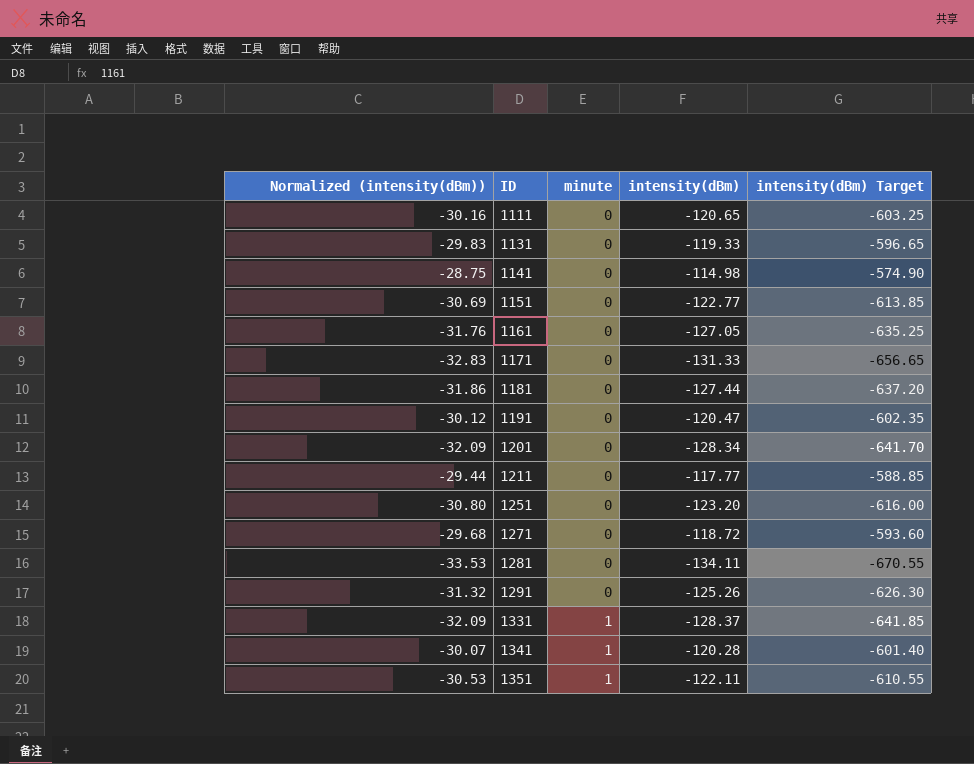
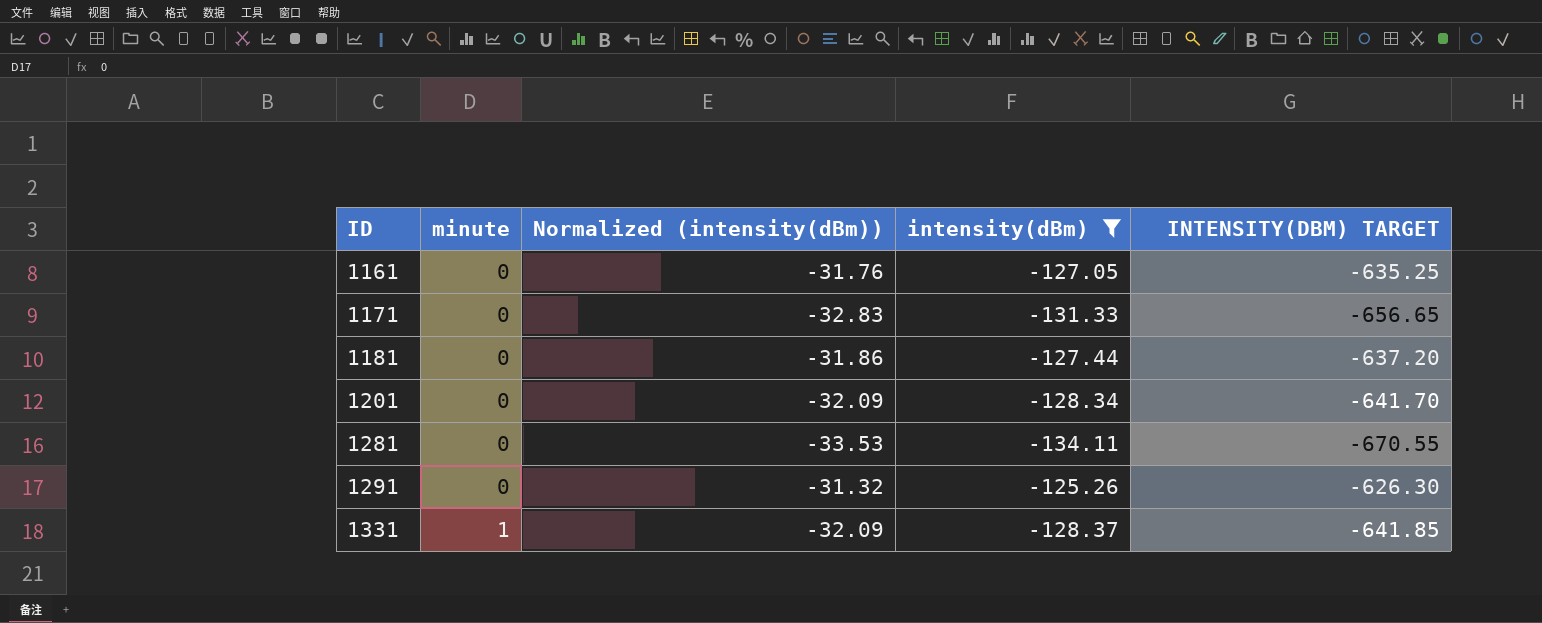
filter: none -> intensity(dBm) <= -125.26
column Normalized (intensity(dBm)) | position: 1 -> 3
column name: intensity(dBm) Target -> INTENSITY(DBM) TARGET

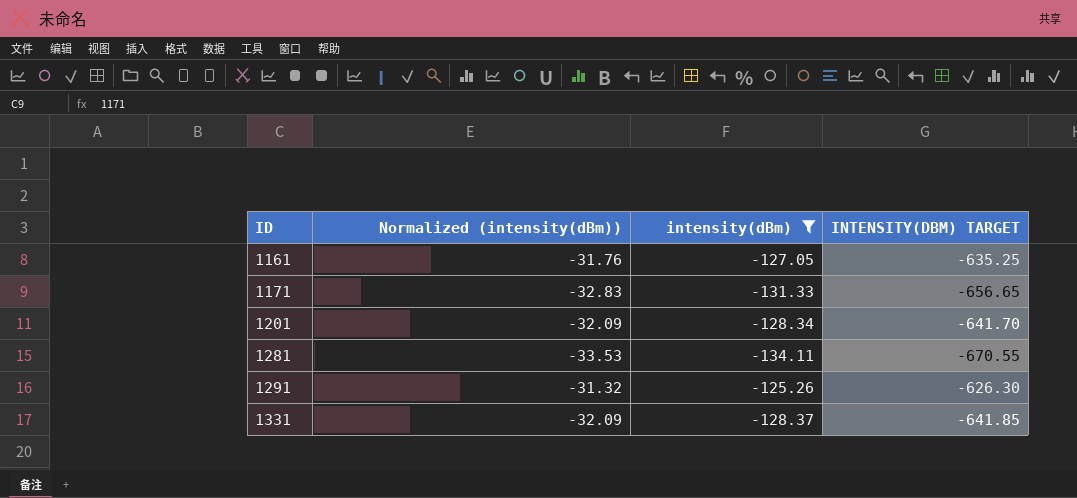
column minute | position: 2 -> none
row 1181: 0 | -31.86 | -127.44 | -637.20 -> none

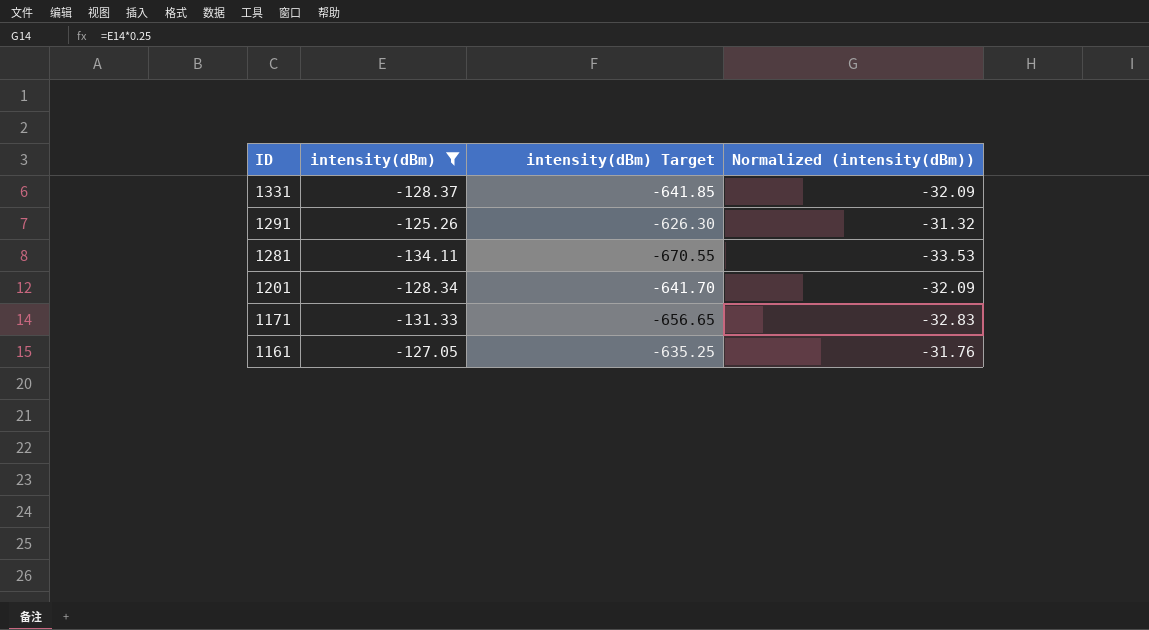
row order: ID ascending -> ID descending
column name: INTENSITY(DBM) TARGET -> intensity(dBm) Target
column Normalized (intensity(dBm)) | position: 2 -> 4

